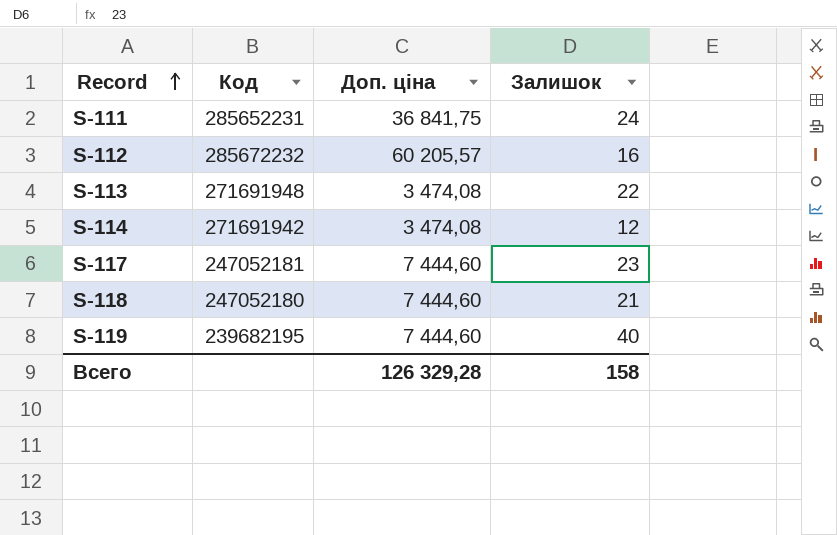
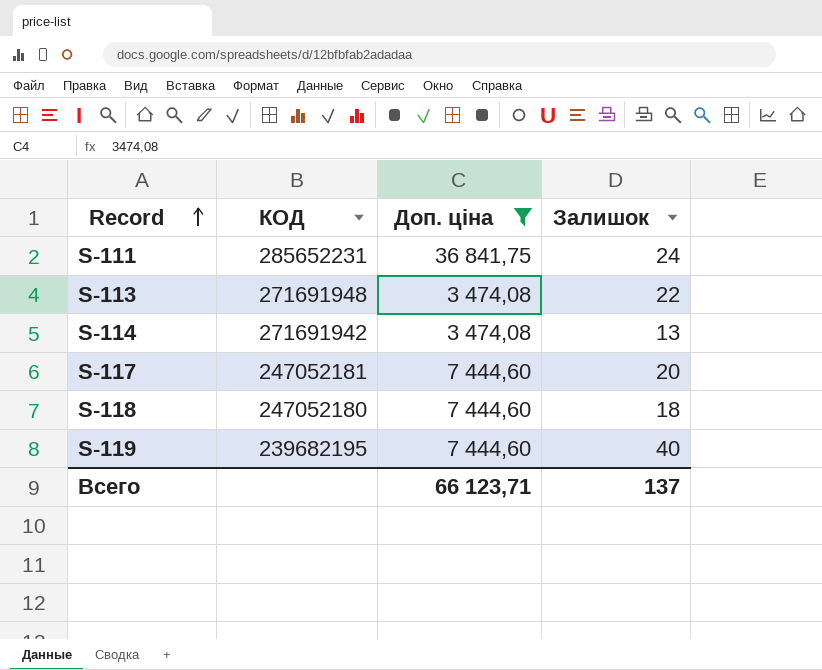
filter: none -> Доп. ціна != 60 205,57
column name: Код -> КОД
S-114 | Залишок: 12 -> 13
S-117 | Залишок: 23 -> 20
S-118 | Залишок: 21 -> 18
Всего | Доп. ціна: 126 329,28 -> 66 123,71
Всего | Залишок: 158 -> 137

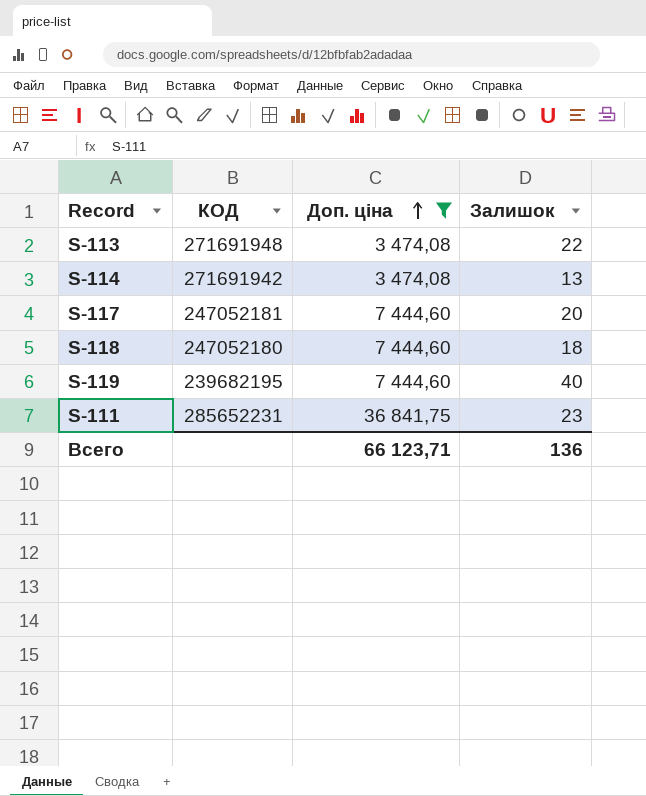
row order: Record ascending -> Доп. ціна ascending
S-111 | Залишок: 24 -> 23
Всего | Залишок: 137 -> 136

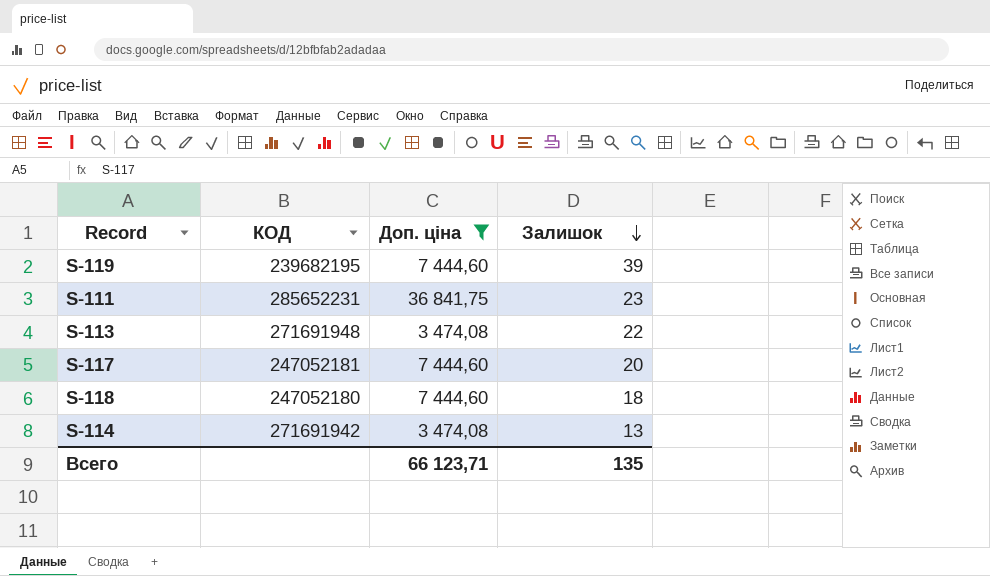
row order: Доп. ціна ascending -> Залишок descending
S-119 | Залишок: 40 -> 39
Всего | Залишок: 136 -> 135

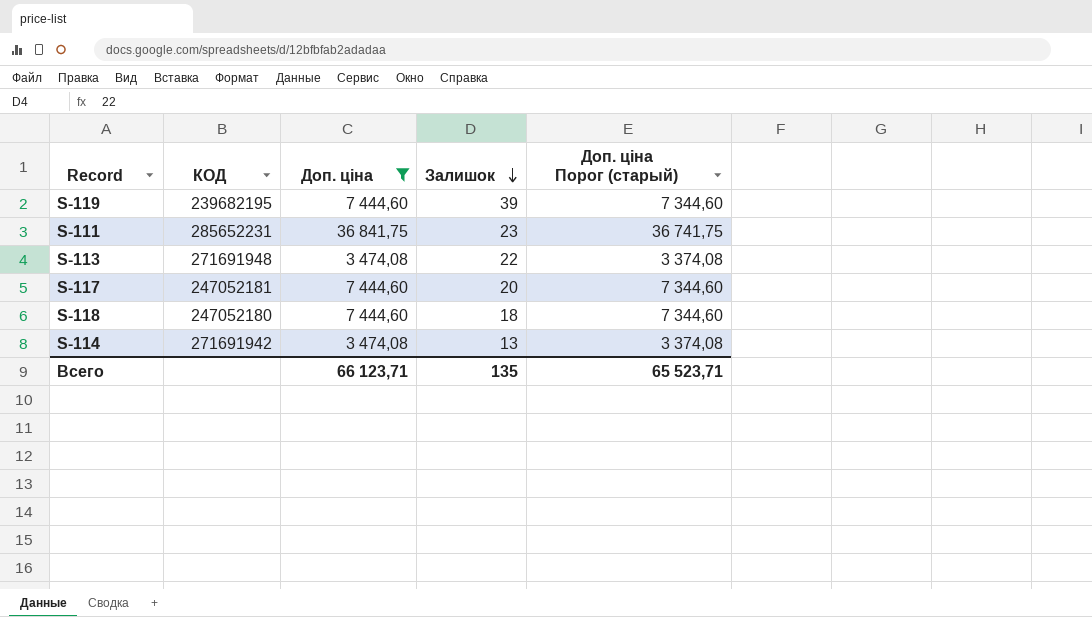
column Доп. ціна Порог (старый) | formula: none -> [Доп. ціна] - 100

